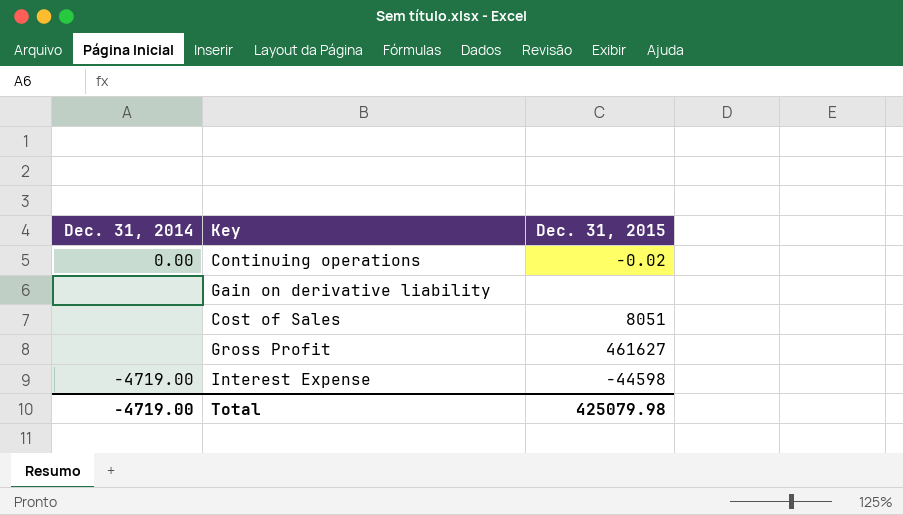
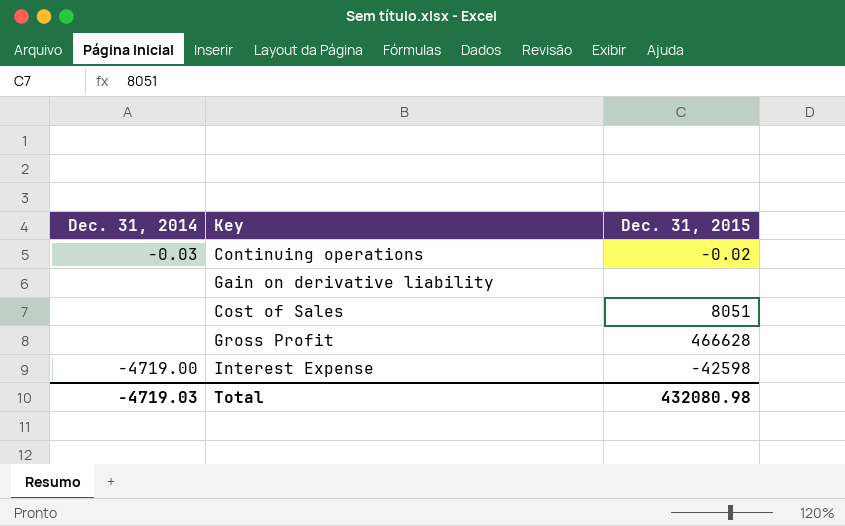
Continuing operations | Dec. 31, 2014: 0.00 -> -0.03
Gross Profit | Dec. 31, 2015: 461627 -> 466628
Interest Expense | Dec. 31, 2015: -44598 -> -42598
Total | Dec. 31, 2014: -4719.00 -> -4719.03
Total | Dec. 31, 2015: 425079.98 -> 432080.98

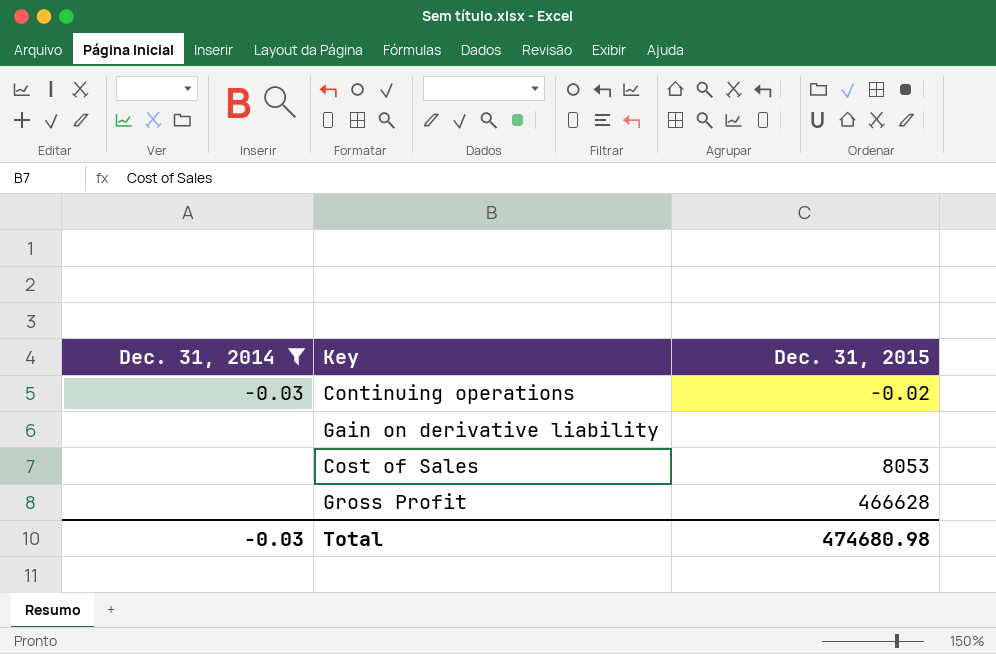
filter: none -> Dec. 31, 2014 != -4719.00
Cost of Sales | Dec. 31, 2015: 8051 -> 8053
Total | Dec. 31, 2014: -4719.03 -> -0.03
Total | Dec. 31, 2015: 432080.98 -> 474680.98

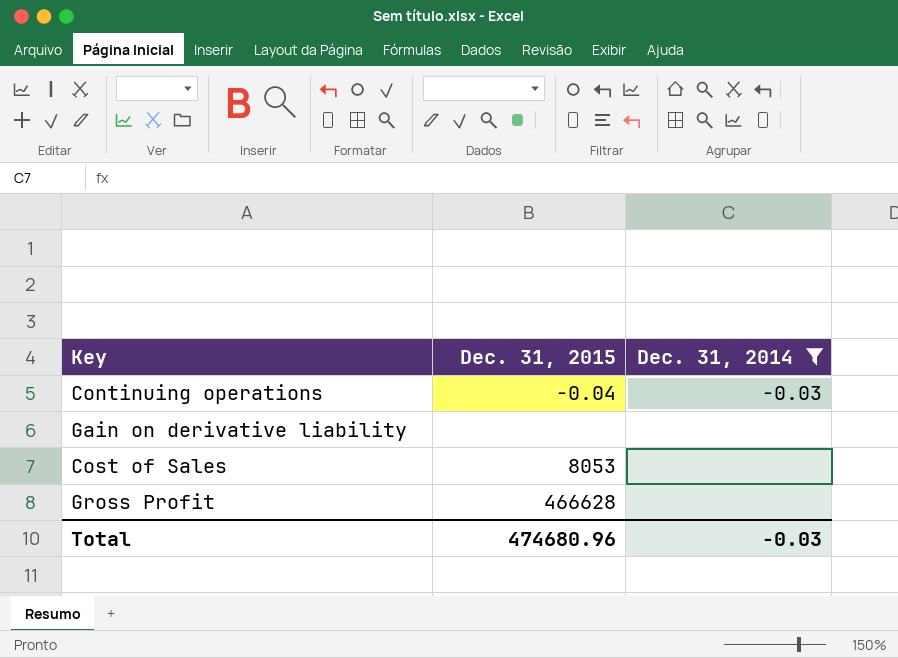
column Dec. 31, 2014 | position: 1 -> 3
Continuing operations | Dec. 31, 2015: -0.02 -> -0.04
Total | Dec. 31, 2015: 474680.98 -> 474680.96

